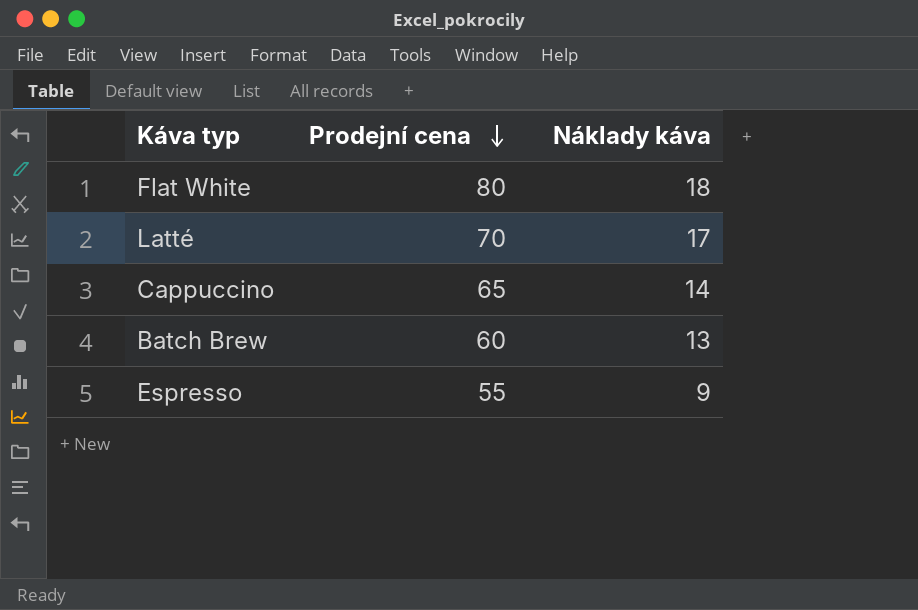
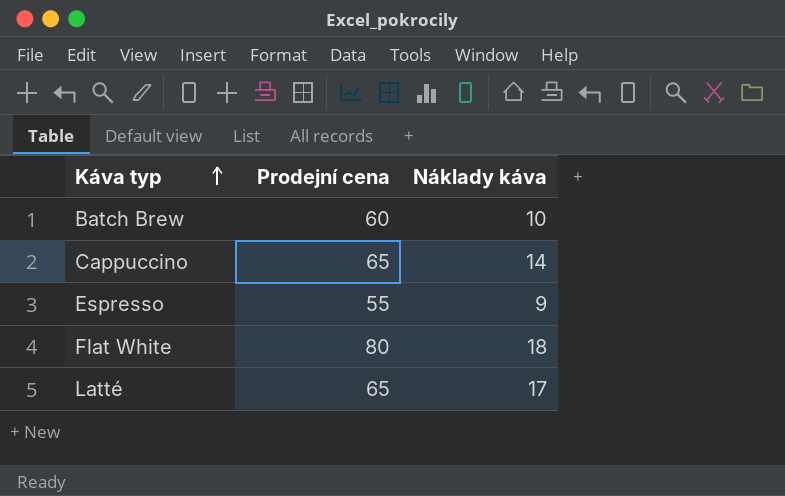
row order: Prodejní cena descending -> Káva typ ascending
Batch Brew | Náklady káva: 13 -> 10
Latté | Prodejní cena: 70 -> 65

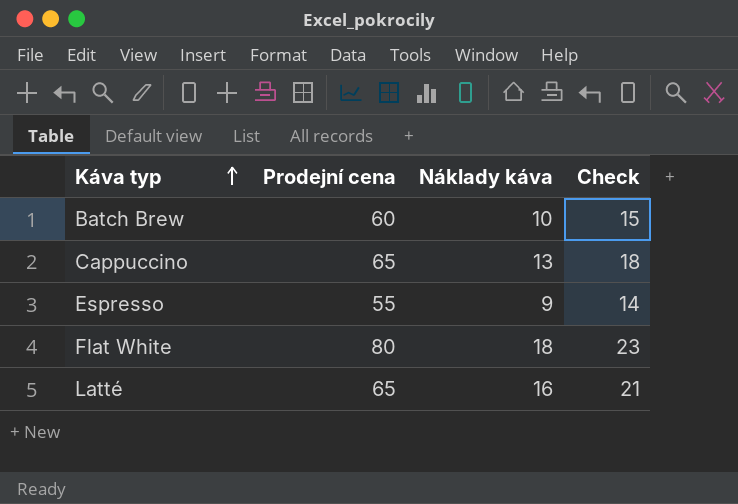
column Check | formula: none -> [Náklady káva] + 5
Cappuccino | Náklady káva: 14 -> 13
Latté | Náklady káva: 17 -> 16

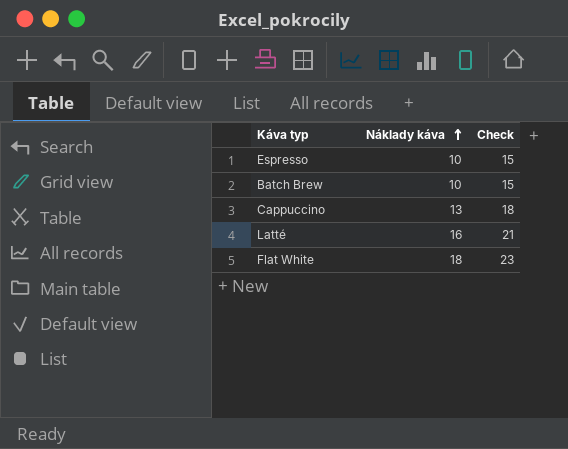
row order: Káva typ ascending -> Náklady káva ascending
column Prodejní cena | position: 2 -> none
Espresso | Náklady káva: 9 -> 10
Espresso | Check: 14 -> 15

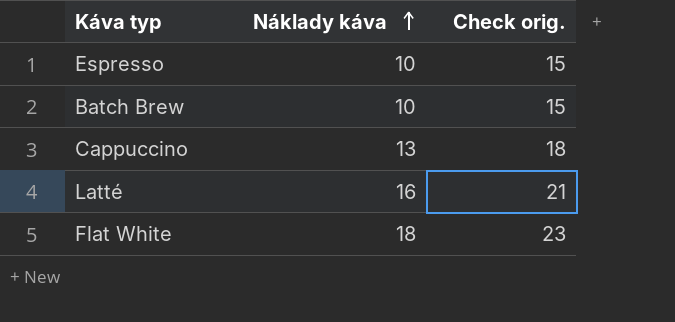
column name: Check -> Check orig.

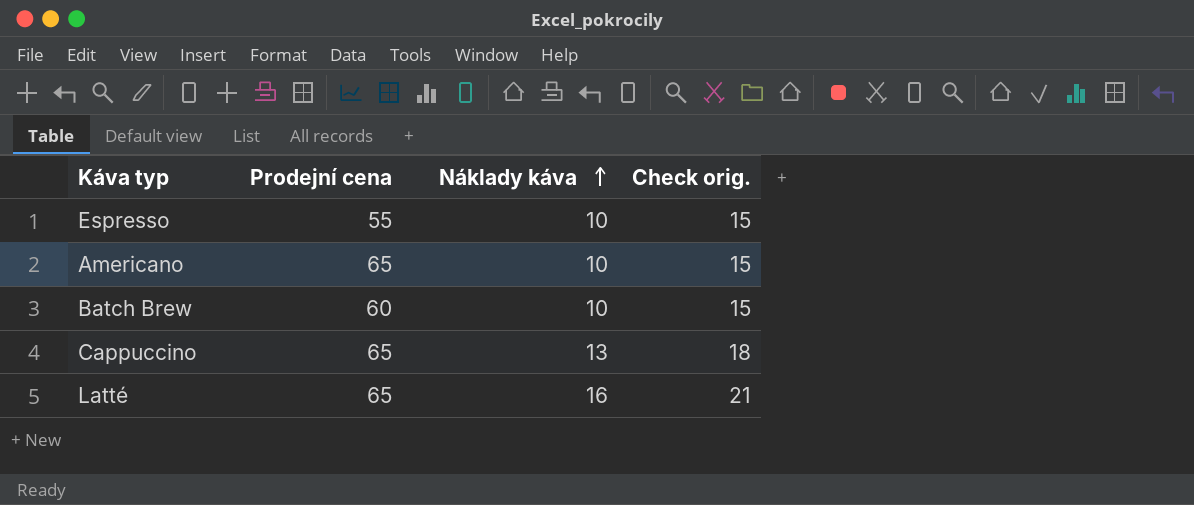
column Prodejní cena | position: none -> 2
row Flat White: 18 | 23 -> none
row Americano: none -> 65 | 10 | 15

